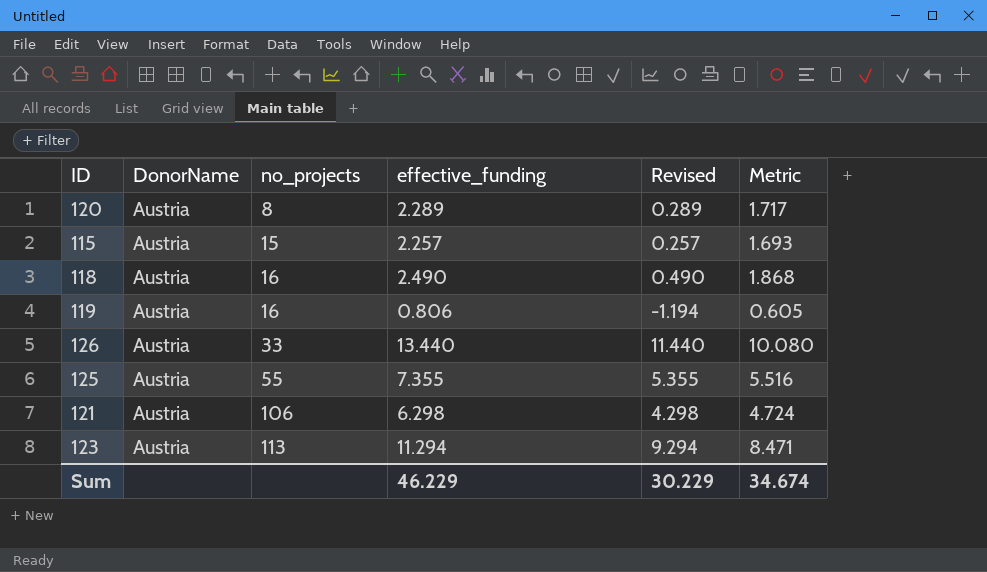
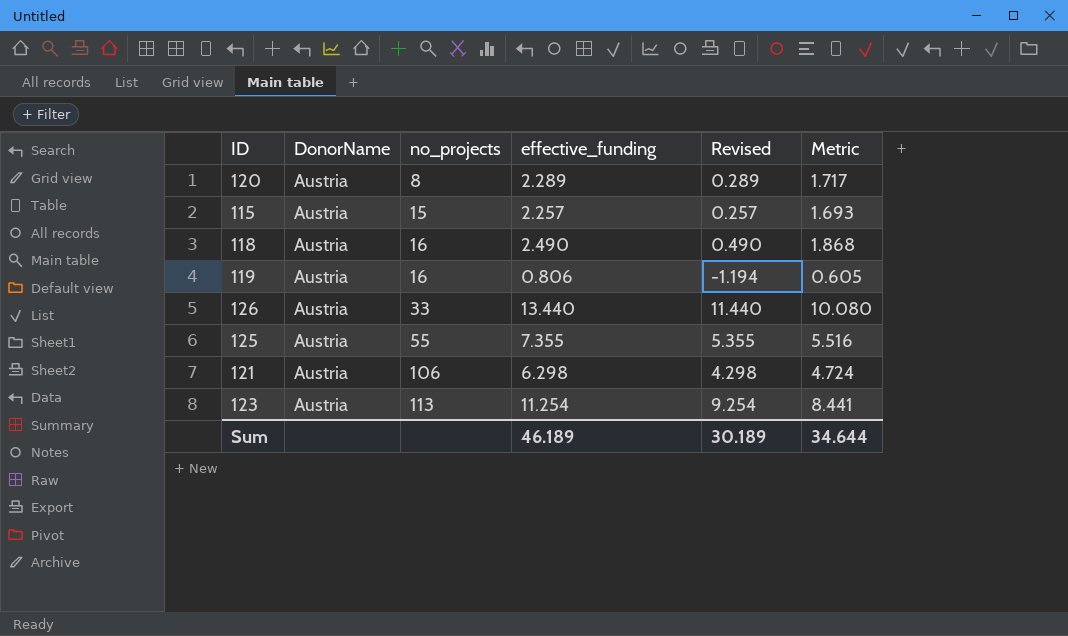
123 | effective_funding: 11.294 -> 11.254
123 | Revised: 9.294 -> 9.254
123 | Metric: 8.471 -> 8.441
Sum | effective_funding: 46.229 -> 46.189
Sum | Revised: 30.229 -> 30.189
Sum | Metric: 34.674 -> 34.644

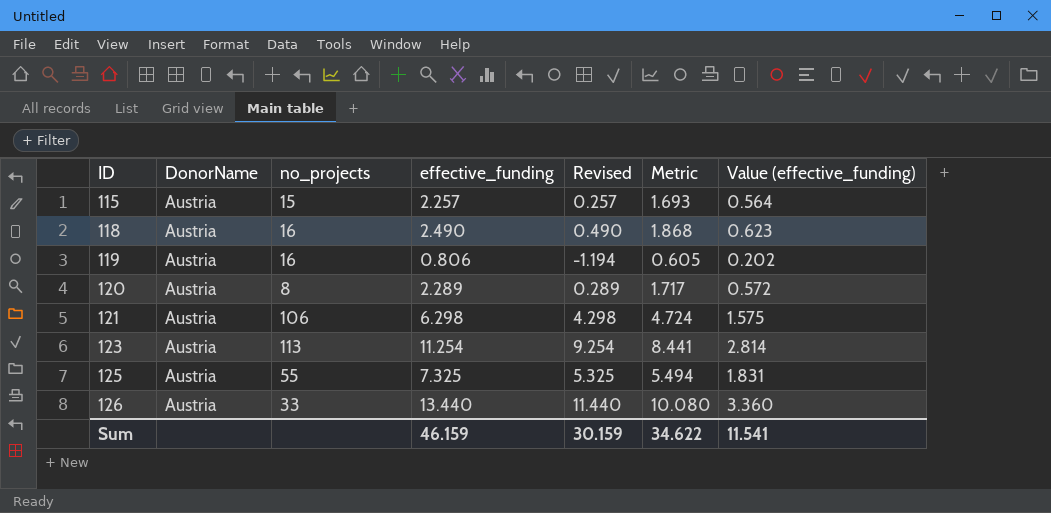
row order: no_projects ascending -> ID ascending
column Value (effective_funding) | formula: none -> [effective_funding] * 0.25
125 | effective_funding: 7.355 -> 7.325
125 | Revised: 5.355 -> 5.325
125 | Metric: 5.516 -> 5.494
Sum | effective_funding: 46.189 -> 46.159
Sum | Revised: 30.189 -> 30.159
Sum | Metric: 34.644 -> 34.622

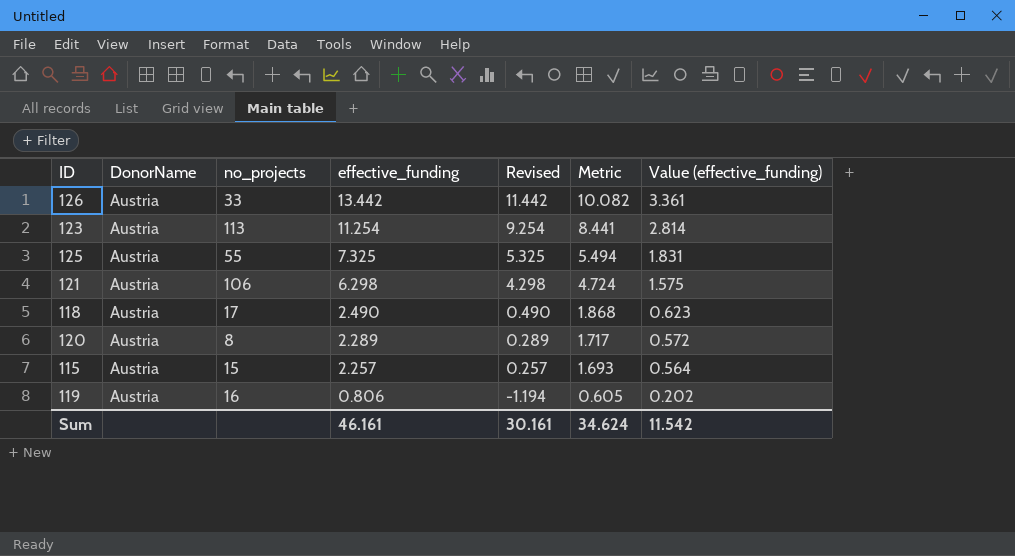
row order: ID ascending -> effective_funding descending
126 | effective_funding: 13.440 -> 13.442
126 | Revised: 11.440 -> 11.442
126 | Metric: 10.080 -> 10.082
126 | Value (effective_funding): 3.360 -> 3.361
118 | no_projects: 16 -> 17
Sum | effective_funding: 46.159 -> 46.161
Sum | Revised: 30.159 -> 30.161
Sum | Metric: 34.622 -> 34.624
Sum | Value (effective_funding): 11.541 -> 11.542

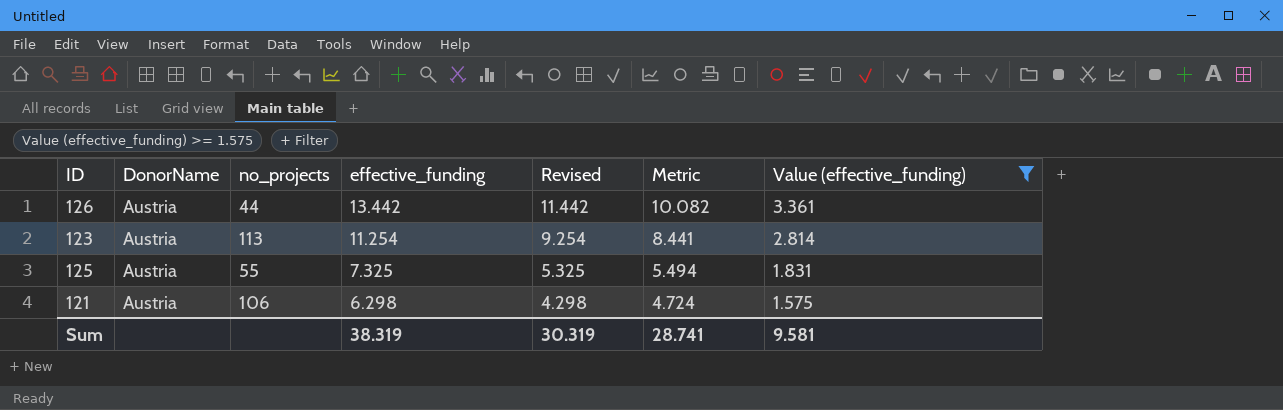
filter: none -> Value (effective_funding) >= 1.575
126 | no_projects: 33 -> 44
Sum | effective_funding: 46.161 -> 38.319
Sum | Revised: 30.161 -> 30.319
Sum | Metric: 34.624 -> 28.741
Sum | Value (effective_funding): 11.542 -> 9.581

